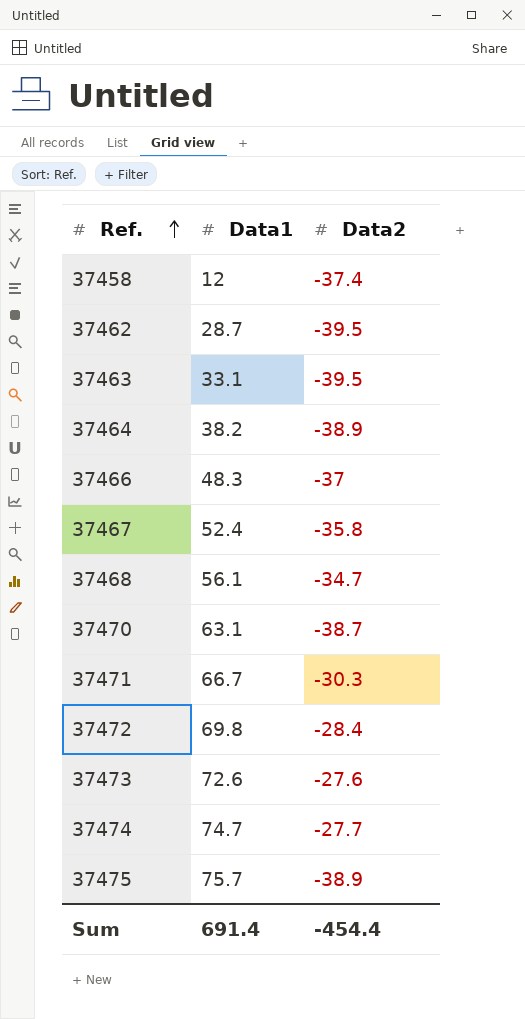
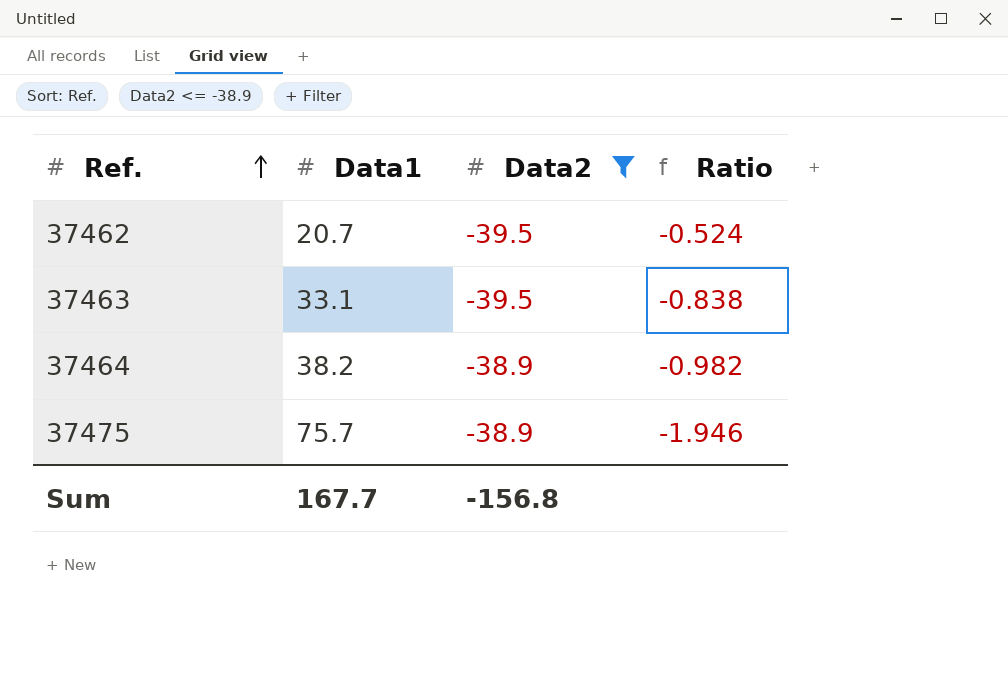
filter: none -> Data2 <= -38.9
column Ratio | formula: none -> [Data1] / [Data2]
37462 | Data1: 28.7 -> 20.7
Sum | Data1: 691.4 -> 167.7
Sum | Data2: -454.4 -> -156.8

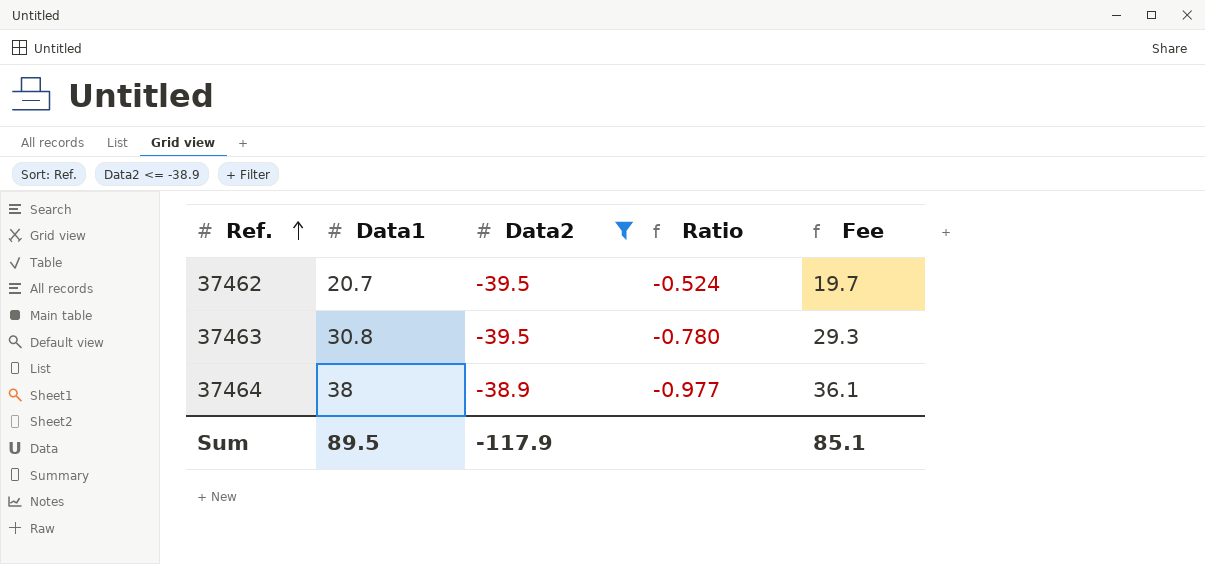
column Fee | formula: none -> [Data1] * 0.95
row 37475: 75.7 | -38.9 | -1.946 -> none
37463 | Data1: 33.1 -> 30.8
37463 | Ratio: -0.838 -> -0.780
37464 | Data1: 38.2 -> 38
37464 | Ratio: -0.982 -> -0.977
Sum | Data1: 167.7 -> 89.5
Sum | Data2: -156.8 -> -117.9

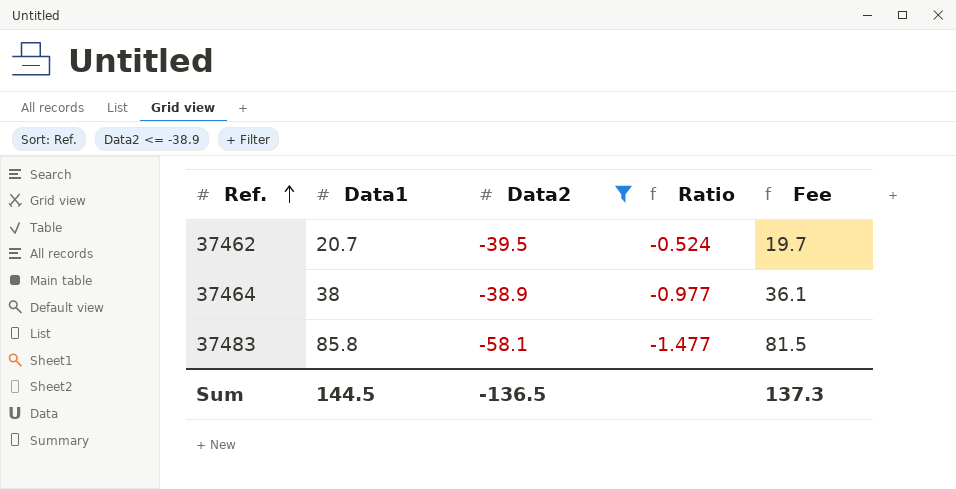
row 37463: 30.8 | -39.5 | -0.780 | 29.3 -> none
row 37483: none -> 85.8 | -58.1 | -1.477 | 81.5
Sum | Data1: 89.5 -> 144.5
Sum | Data2: -117.9 -> -136.5
Sum | Fee: 85.1 -> 137.3

